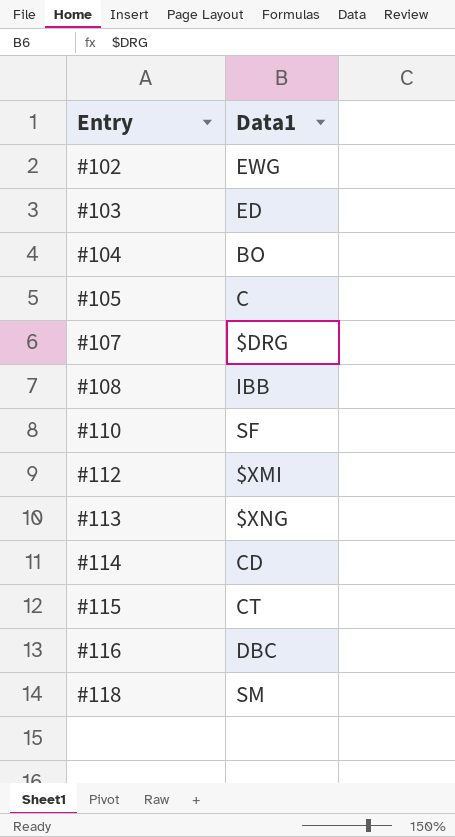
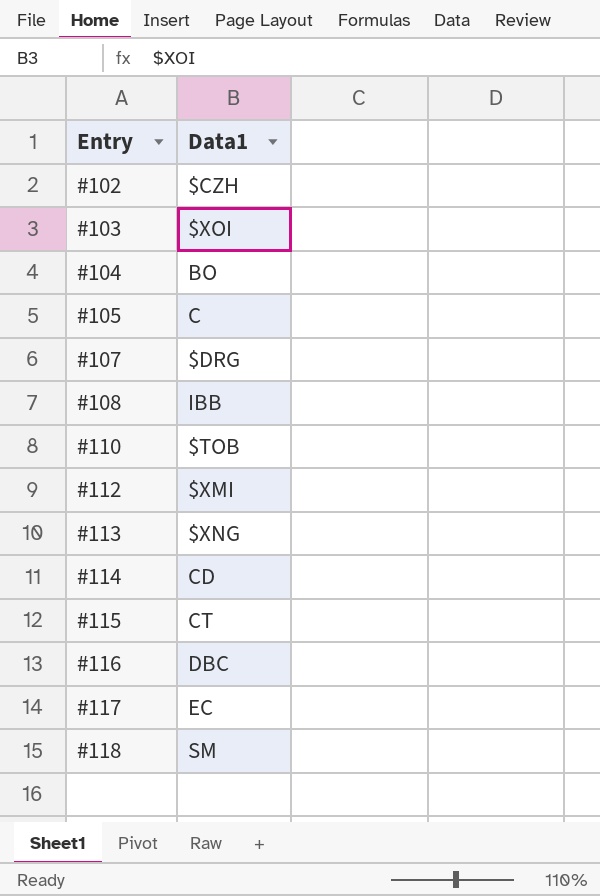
#102 | Data1: EWG -> $CZH
#103 | Data1: ED -> $XOI
#110 | Data1: SF -> $TOB
row #117: none -> EC

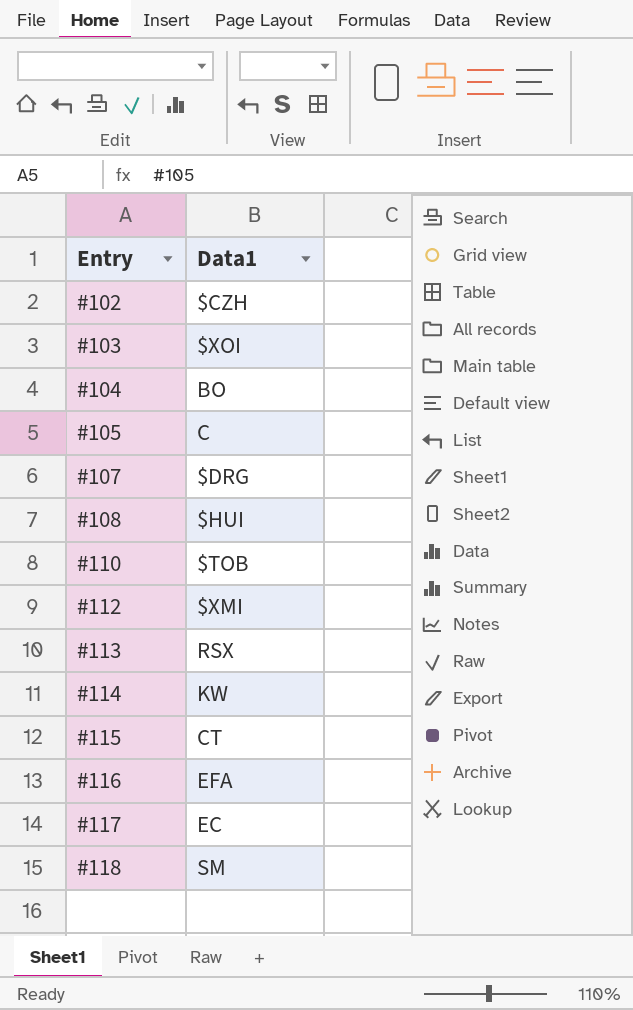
#108 | Data1: IBB -> $HUI
#113 | Data1: $XNG -> RSX
#114 | Data1: CD -> KW
#116 | Data1: DBC -> EFA

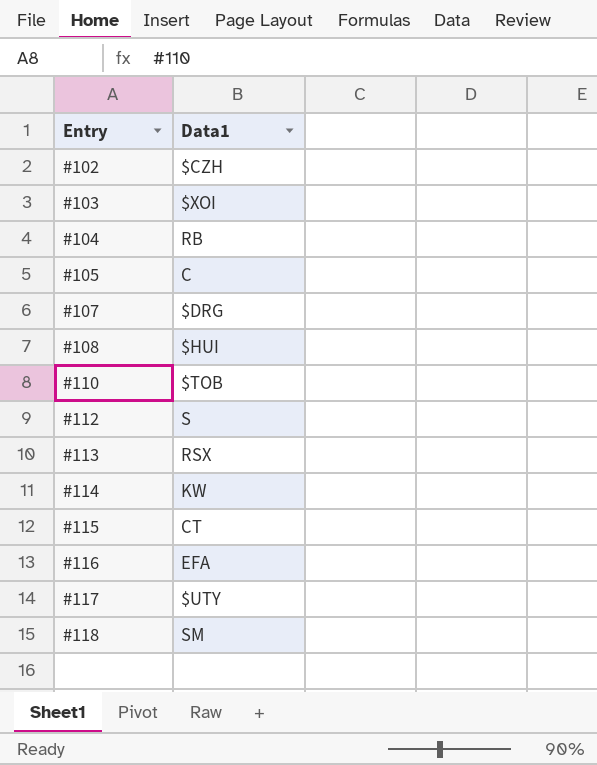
#104 | Data1: BO -> RB
#112 | Data1: $XMI -> S
#117 | Data1: EC -> $UTY

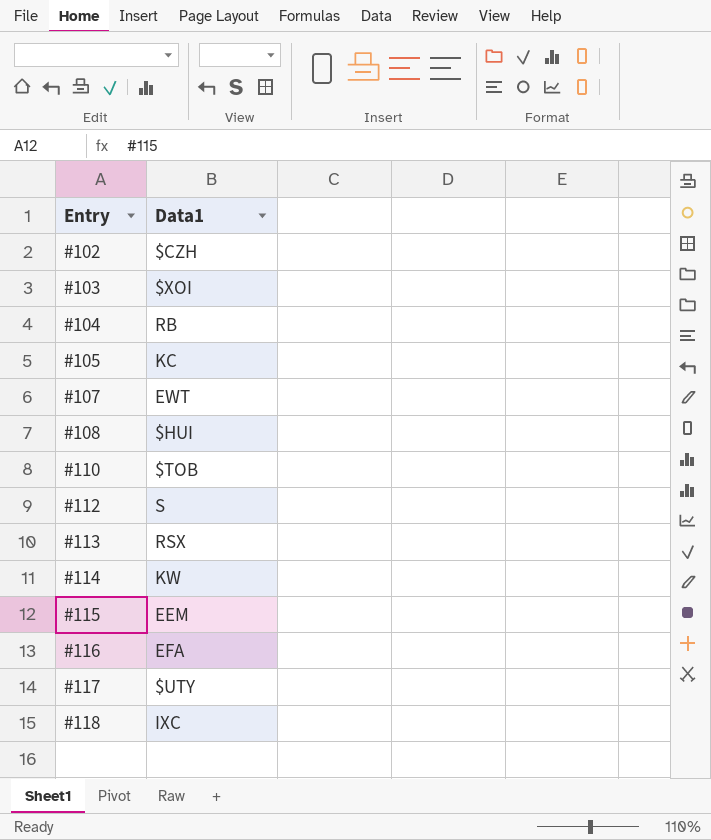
#105 | Data1: C -> KC
#107 | Data1: $DRG -> EWT
#115 | Data1: CT -> EEM
#118 | Data1: SM -> IXC

